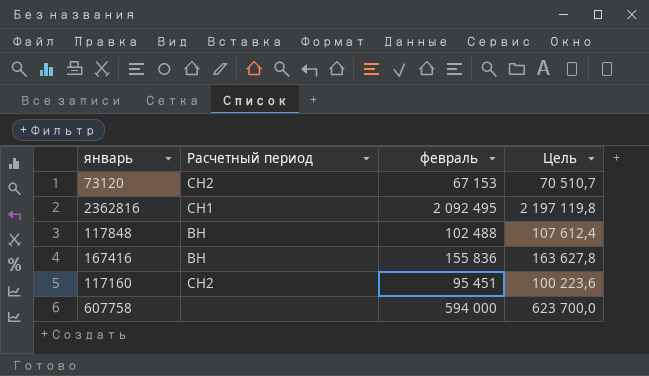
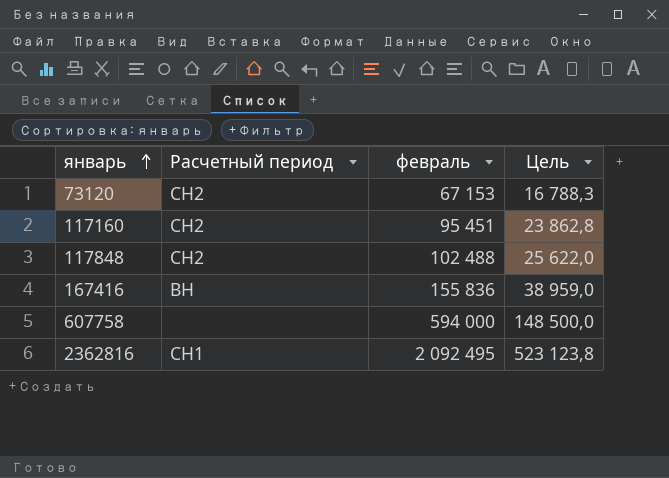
row order: none -> январь ascending
column Цель | formula: [февраль] * 1,05 -> [февраль] * 0,25
117848 | Расчетный период: ВН -> СН2

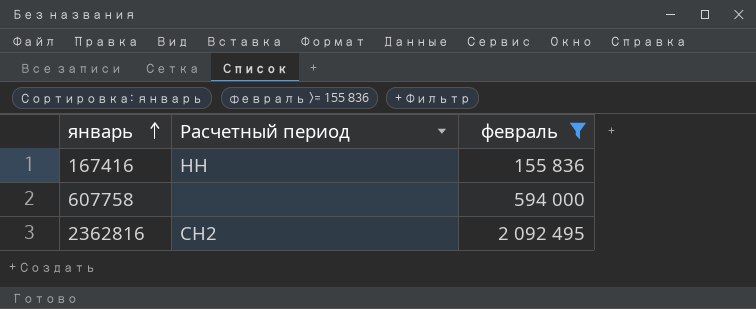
filter: none -> февраль >= 155 836
column Цель | formula: [февраль] * 0,25 -> none
167416 | Расчетный период: ВН -> НН
2362816 | Расчетный период: СН1 -> СН2

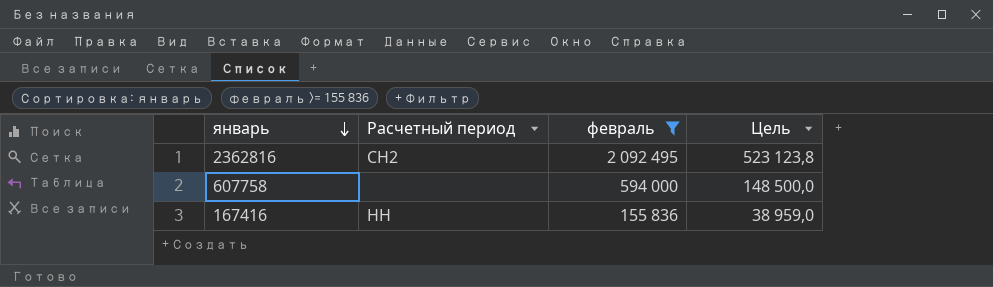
row order: январь ascending -> январь descending
column Цель | formula: none -> [февраль] * 0,25

